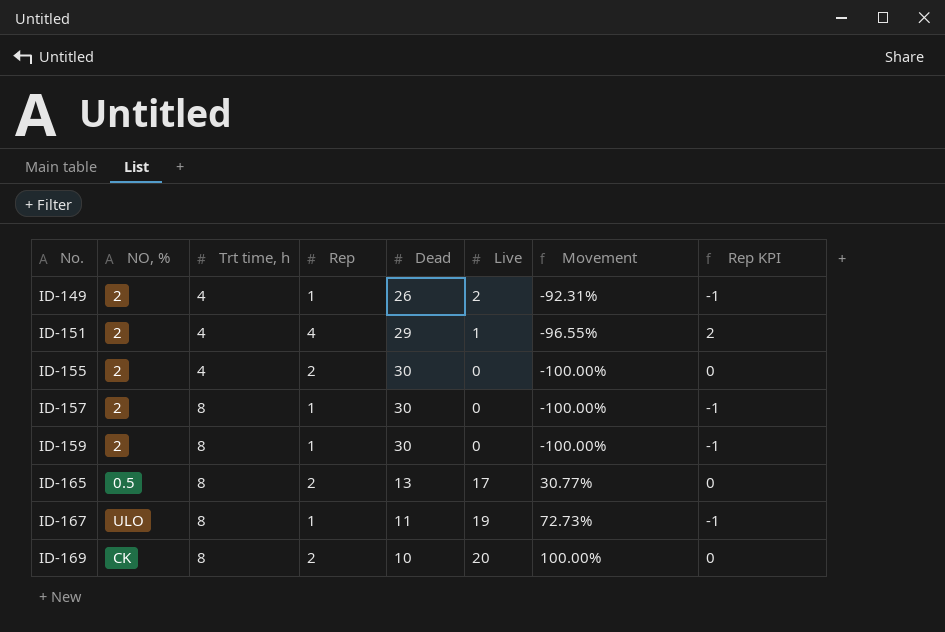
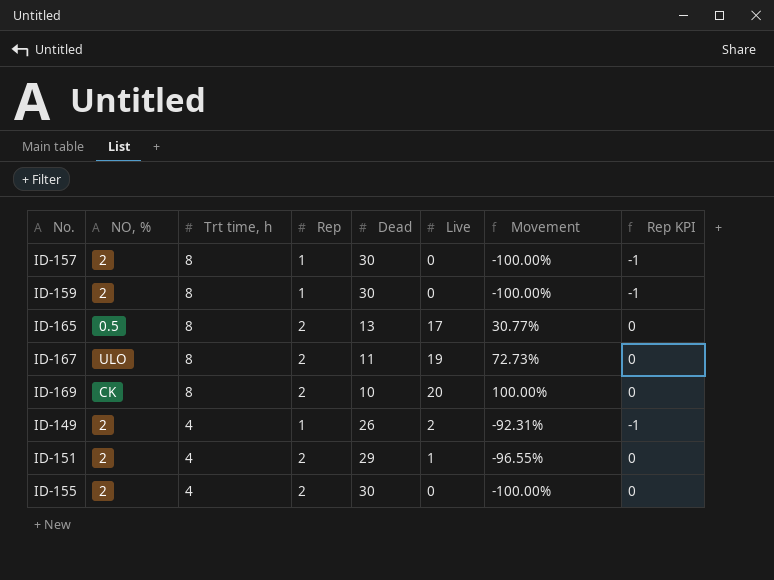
row order: No. ascending -> Trt time, h descending
ID-167 | Rep: 1 -> 2
ID-167 | Rep KPI: -1 -> 0
ID-151 | Rep: 4 -> 2
ID-151 | Rep KPI: 2 -> 0

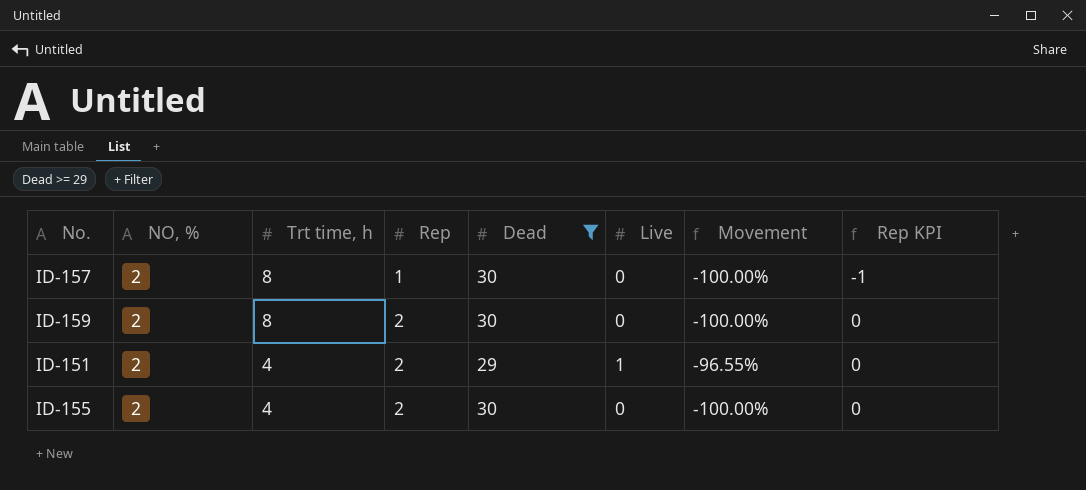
filter: none -> Dead >= 29
ID-159 | Rep: 1 -> 2
ID-159 | Rep KPI: -1 -> 0

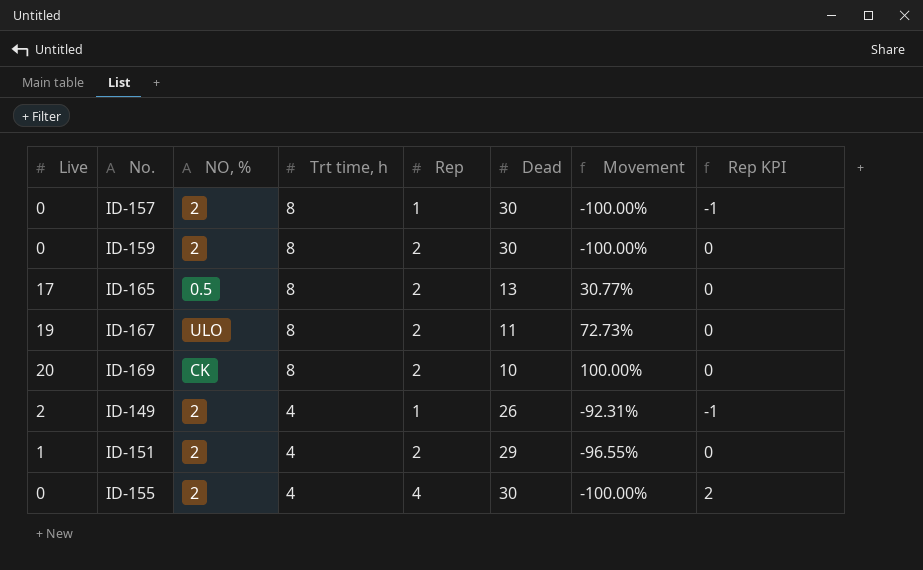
filter: Dead >= 29 -> none
column Live | position: 6 -> 1
ID-155 | Rep: 2 -> 4
ID-155 | Rep KPI: 0 -> 2

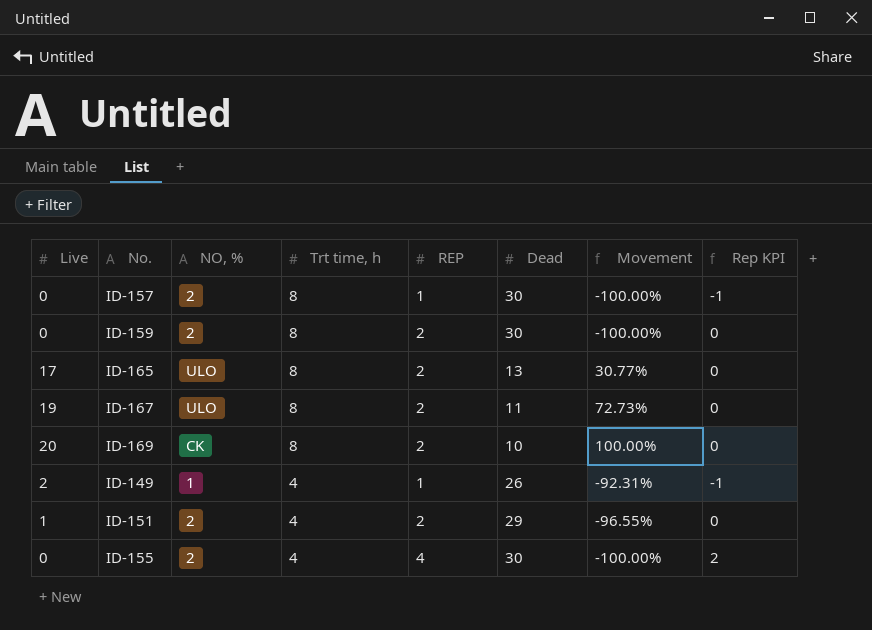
column name: Rep -> REP
ID-165 | NO, %: 0.5 -> ULO
ID-149 | NO, %: 2 -> 1

